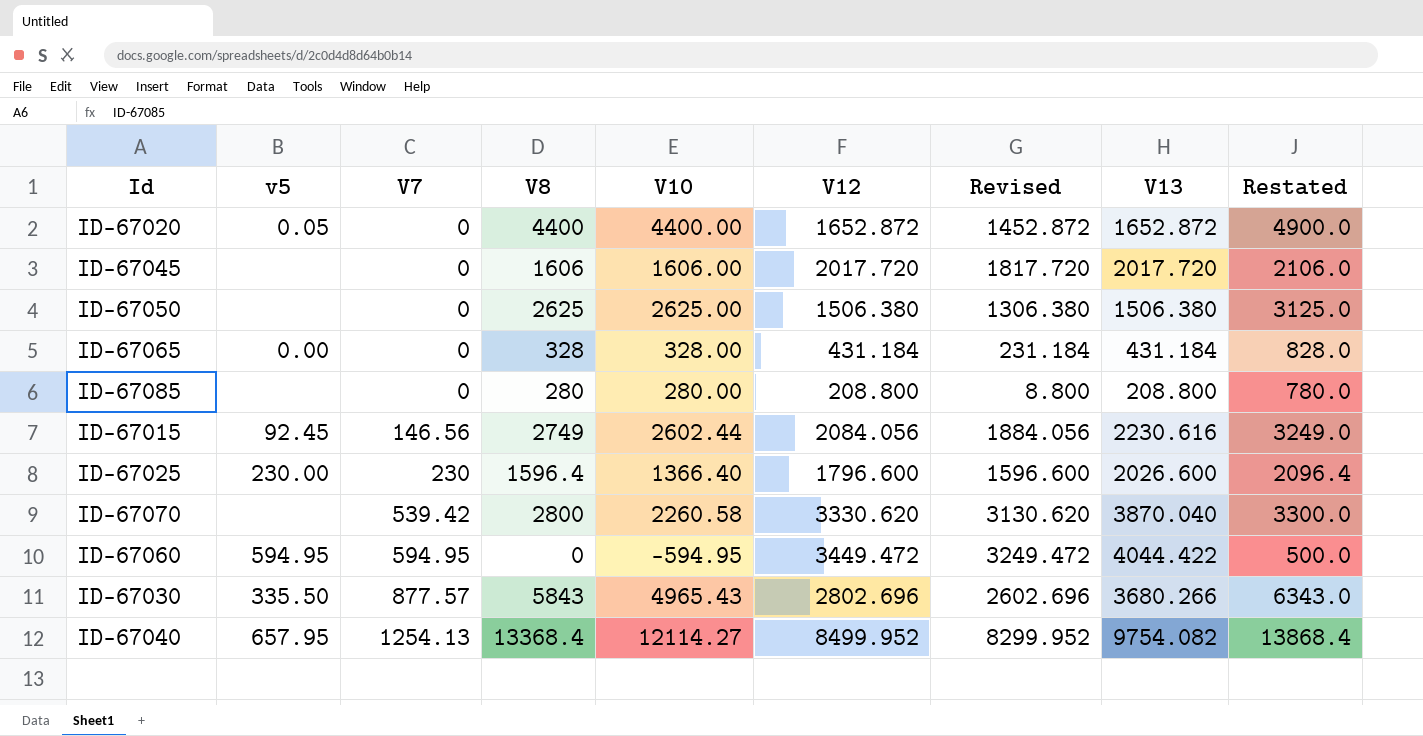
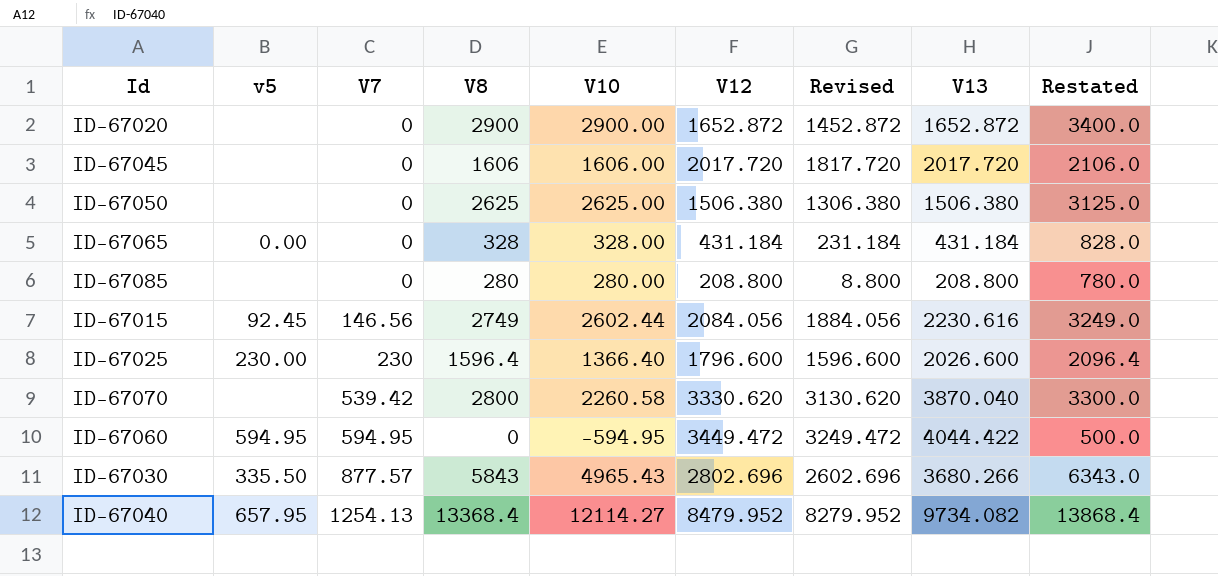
ID-67020 | v5: 0.05 -> none
ID-67020 | V8: 4400 -> 2900
ID-67020 | V10: 4400.00 -> 2900.00
ID-67020 | Restated: 4900.0 -> 3400.0
ID-67040 | V12: 8499.952 -> 8479.952
ID-67040 | Revised: 8299.952 -> 8279.952
ID-67040 | V13: 9754.082 -> 9734.082

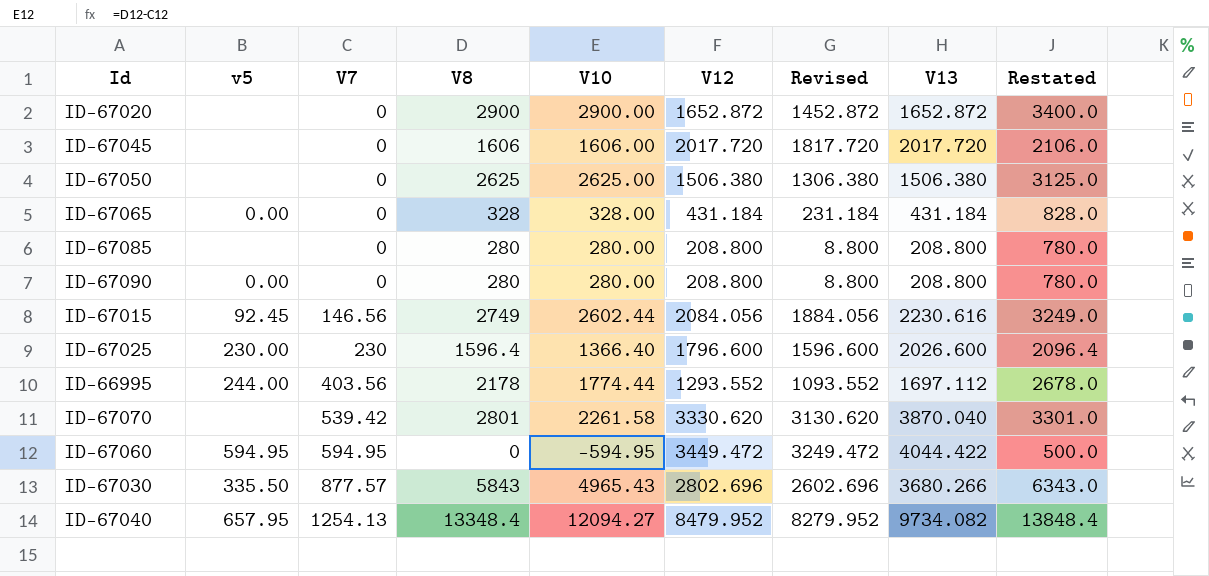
row ID-67090: none -> 0.00 | 0 | 280 | 280.00 | 208.800 | 8.800 | 208.800 | 780.0
row ID-66995: none -> 244.00 | 403.56 | 2178 | 1774.44 | 1293.552 | 1093.552 | 1697.112 | 2678.0
ID-67070 | V8: 2800 -> 2801
ID-67070 | V10: 2260.58 -> 2261.58
ID-67070 | Restated: 3300.0 -> 3301.0
ID-67040 | V8: 13368.4 -> 13348.4
ID-67040 | V10: 12114.27 -> 12094.27
ID-67040 | Restated: 13868.4 -> 13848.4

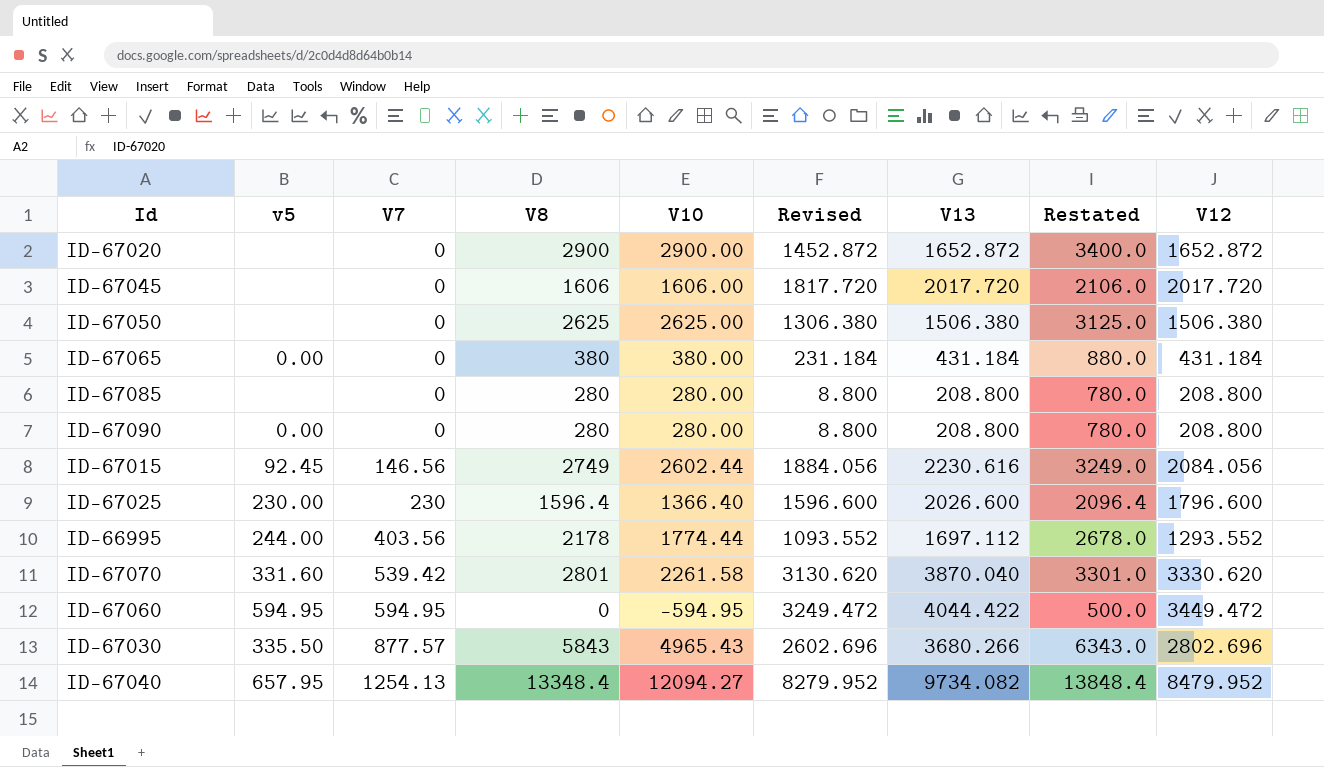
column V12 | position: 6 -> 9
ID-67065 | V8: 328 -> 380
ID-67065 | V10: 328.00 -> 380.00
ID-67065 | Restated: 828.0 -> 880.0
ID-67070 | v5: none -> 331.60

